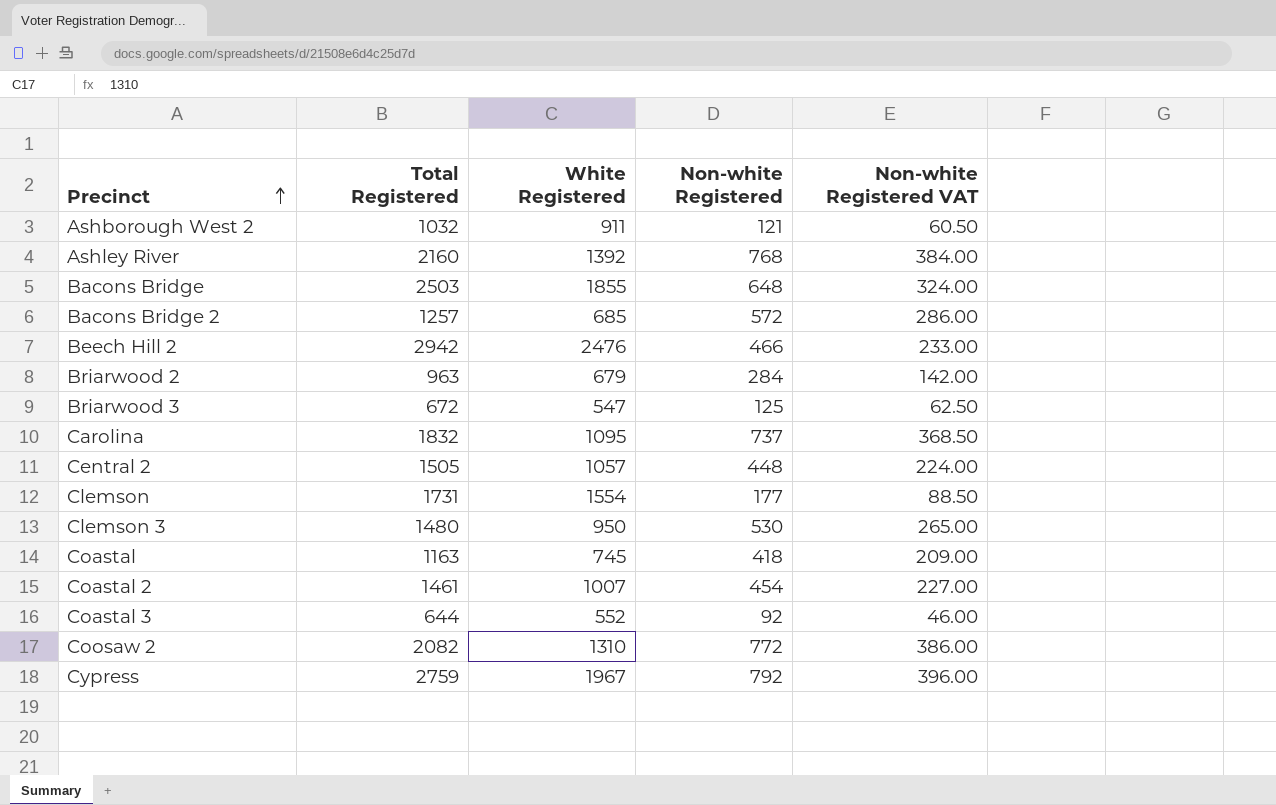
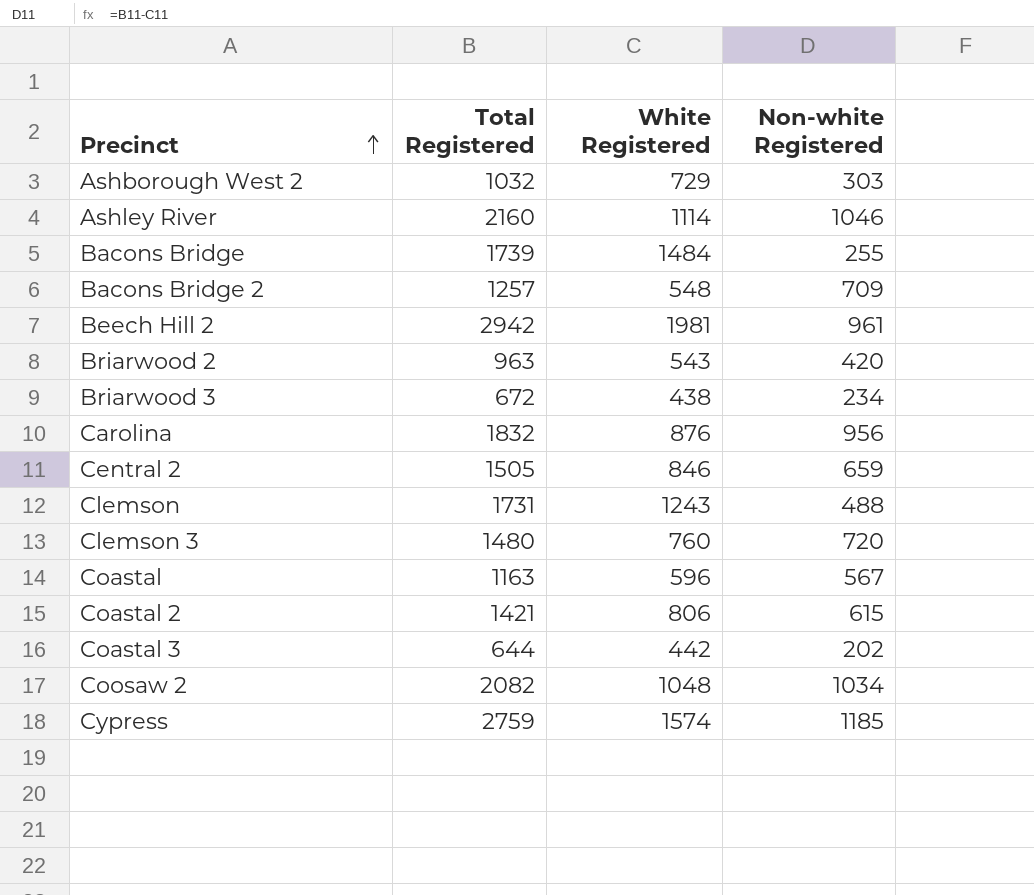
column Non-white Registered VAT | formula: [Non-white Registered] * 0.5 -> none
Ashborough West 2 | White Registered: 911 -> 729
Ashborough West 2 | Non-white Registered: 121 -> 303
Ashley River | White Registered: 1392 -> 1114
Ashley River | Non-white Registered: 768 -> 1046
Bacons Bridge | Total Registered: 2503 -> 1739
Bacons Bridge | White Registered: 1855 -> 1484
Bacons Bridge | Non-white Registered: 648 -> 255
Bacons Bridge 2 | White Registered: 685 -> 548
Bacons Bridge 2 | Non-white Registered: 572 -> 709
Beech Hill 2 | White Registered: 2476 -> 1981
Beech Hill 2 | Non-white Registered: 466 -> 961
Briarwood 2 | White Registered: 679 -> 543
Briarwood 2 | Non-white Registered: 284 -> 420
Briarwood 3 | White Registered: 547 -> 438
Briarwood 3 | Non-white Registered: 125 -> 234
Carolina | White Registered: 1095 -> 876
Carolina | Non-white Registered: 737 -> 956
Central 2 | White Registered: 1057 -> 846
Central 2 | Non-white Registered: 448 -> 659
Clemson | White Registered: 1554 -> 1243
Clemson | Non-white Registered: 177 -> 488
Clemson 3 | White Registered: 950 -> 760
Clemson 3 | Non-white Registered: 530 -> 720
Coastal | White Registered: 745 -> 596
Coastal | Non-white Registered: 418 -> 567
Coastal 2 | Total Registered: 1461 -> 1421
Coastal 2 | White Registered: 1007 -> 806
Coastal 2 | Non-white Registered: 454 -> 615
Coastal 3 | White Registered: 552 -> 442
Coastal 3 | Non-white Registered: 92 -> 202
Coosaw 2 | White Registered: 1310 -> 1048
Coosaw 2 | Non-white Registered: 772 -> 1034
Cypress | White Registered: 1967 -> 1574
Cypress | Non-white Registered: 792 -> 1185

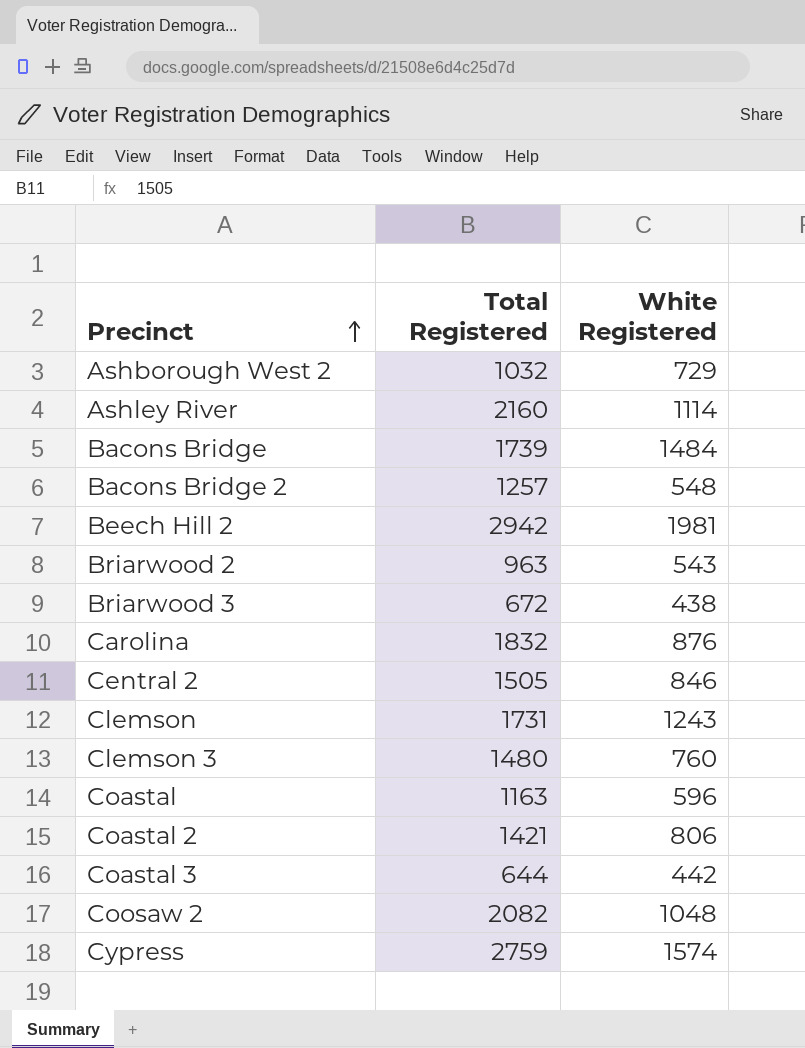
column Non-white Registered | formula: [Total Registered] - [White Registered] -> none

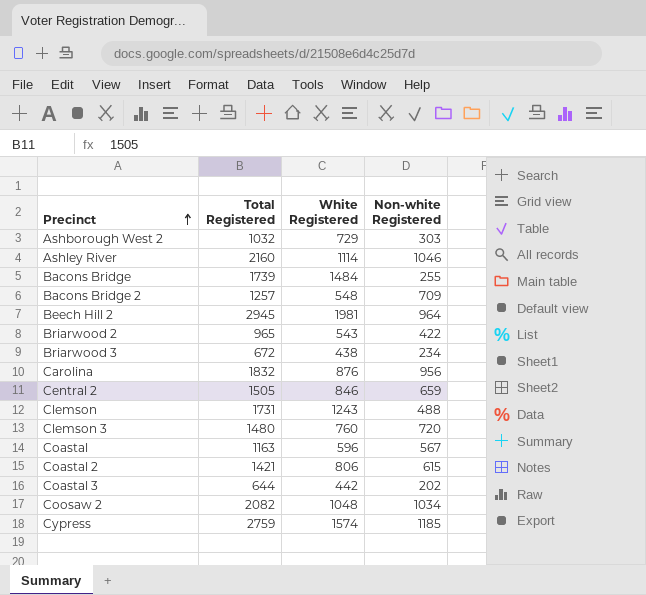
column Non-white Registered | formula: none -> [Total Registered] - [White Registered]
Beech Hill 2 | Total Registered: 2942 -> 2945
Briarwood 2 | Total Registered: 963 -> 965

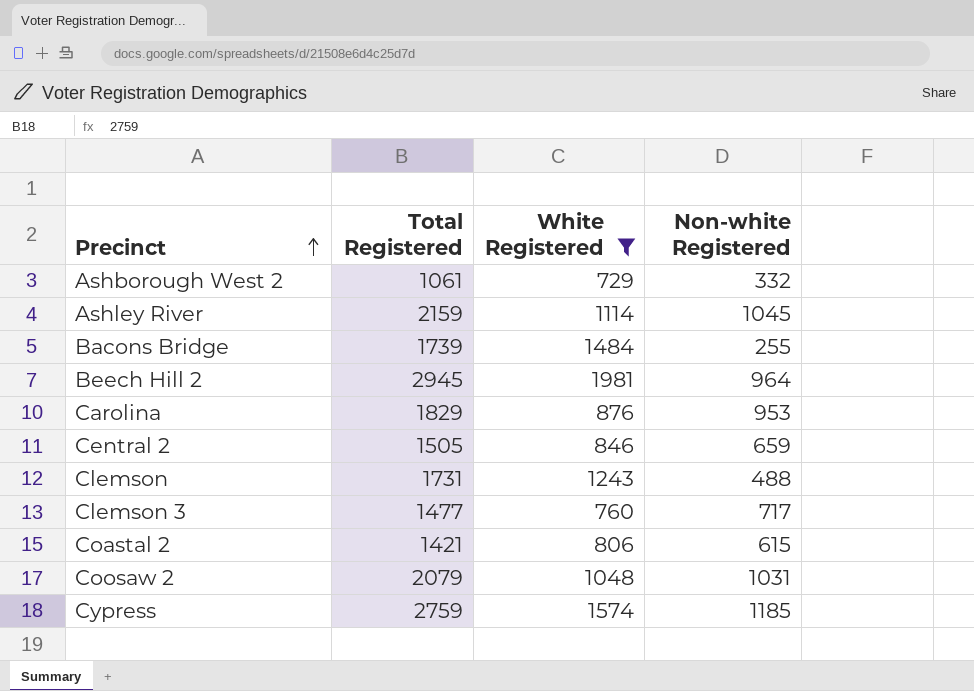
filter: none -> White Registered >= 729
Ashborough West 2 | Total Registered: 1032 -> 1061
Ashborough West 2 | Non-white Registered: 303 -> 332
Ashley River | Total Registered: 2160 -> 2159
Ashley River | Non-white Registered: 1046 -> 1045
Carolina | Total Registered: 1832 -> 1829
Carolina | Non-white Registered: 956 -> 953
Clemson 3 | Total Registered: 1480 -> 1477
Clemson 3 | Non-white Registered: 720 -> 717
Coosaw 2 | Total Registered: 2082 -> 2079
Coosaw 2 | Non-white Registered: 1034 -> 1031

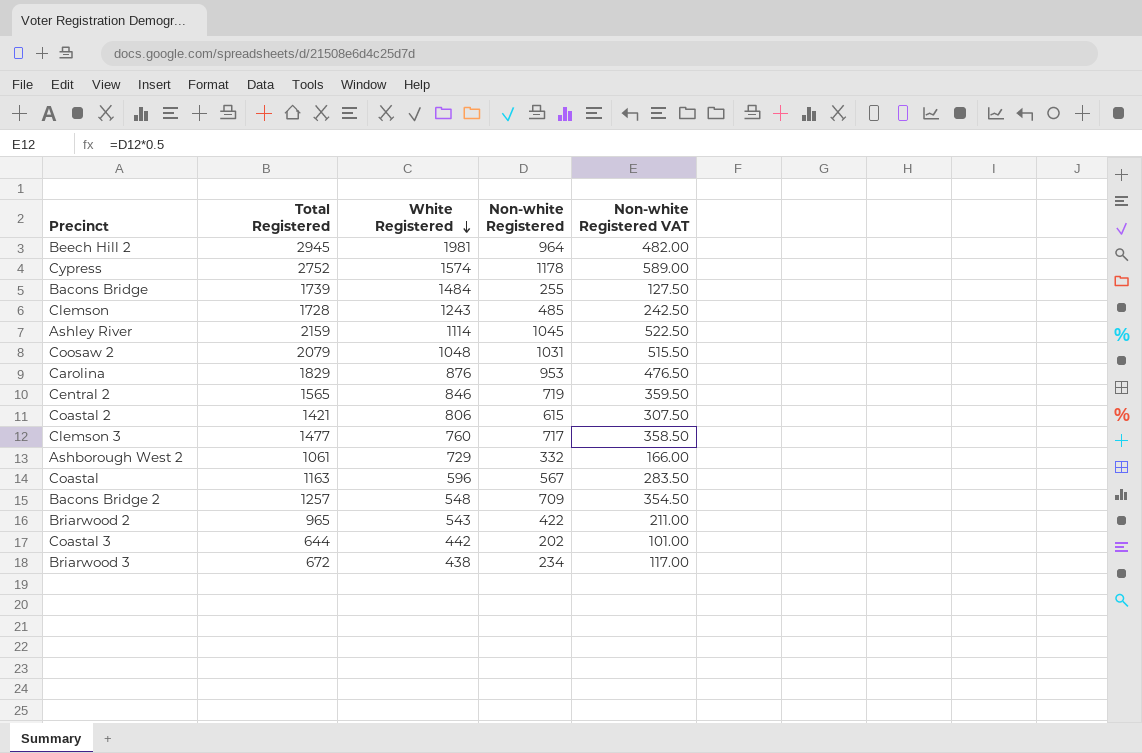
filter: White Registered >= 729 -> none
row order: Precinct ascending -> White Registered descending
column Non-white Registered VAT | formula: none -> [Non-white Registered] * 0.5
Cypress | Total Registered: 2759 -> 2752
Cypress | Non-white Registered: 1185 -> 1178
Clemson | Total Registered: 1731 -> 1728
Clemson | Non-white Registered: 488 -> 485
Central 2 | Total Registered: 1505 -> 1565
Central 2 | Non-white Registered: 659 -> 719

